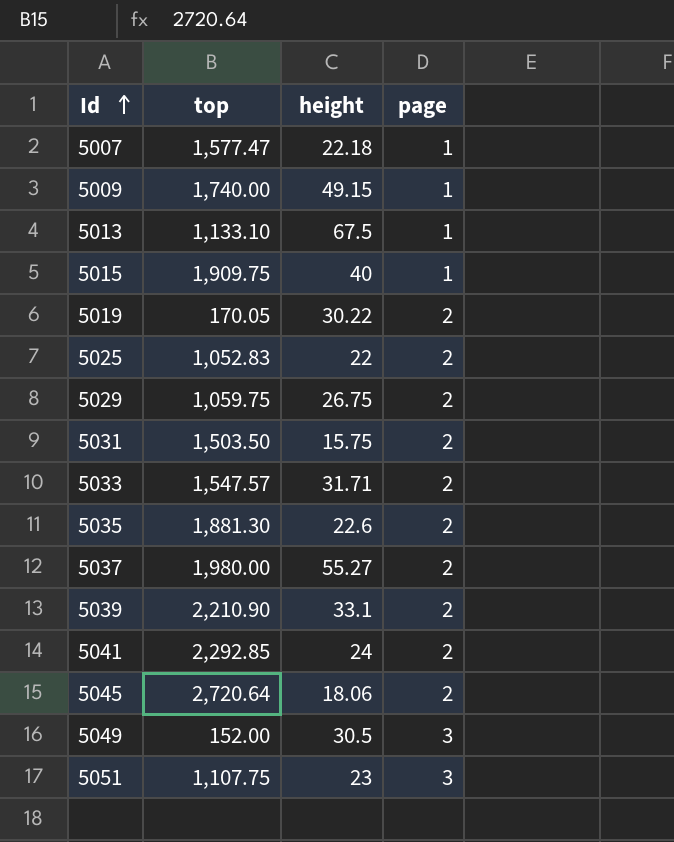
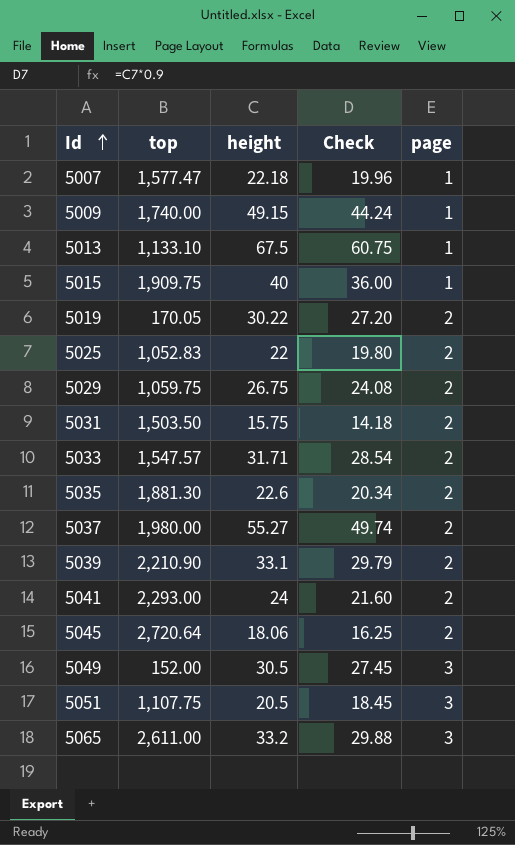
column Check | formula: none -> [height] * 0.9
5041 | top: 2,292.85 -> 2,293.00
5051 | height: 23 -> 20.5
row 5065: none -> 2,611.00 | 33.2 | 29.88 | 3

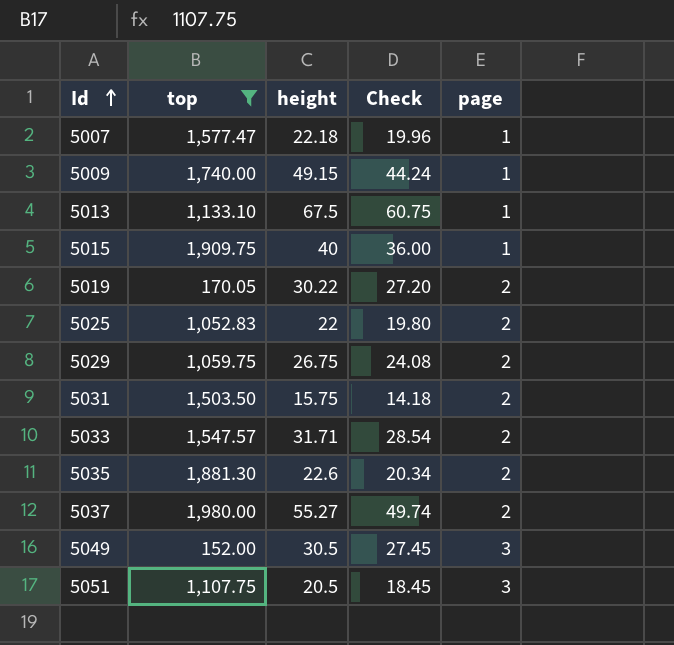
filter: none -> top <= 1,980.00

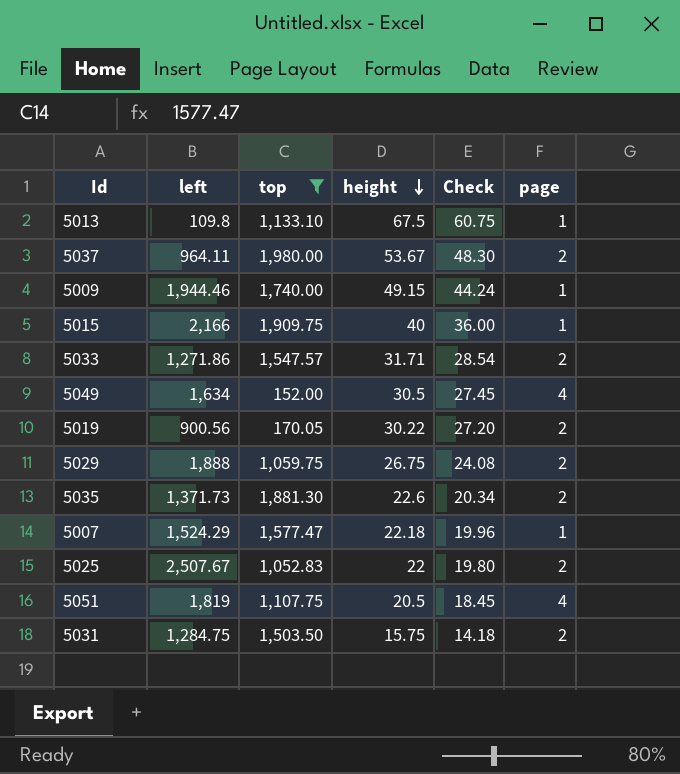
row order: Id ascending -> height descending
column left | position: none -> 2
5037 | height: 55.27 -> 53.67
5037 | Check: 49.74 -> 48.30
5049 | page: 3 -> 4
5051 | page: 3 -> 4

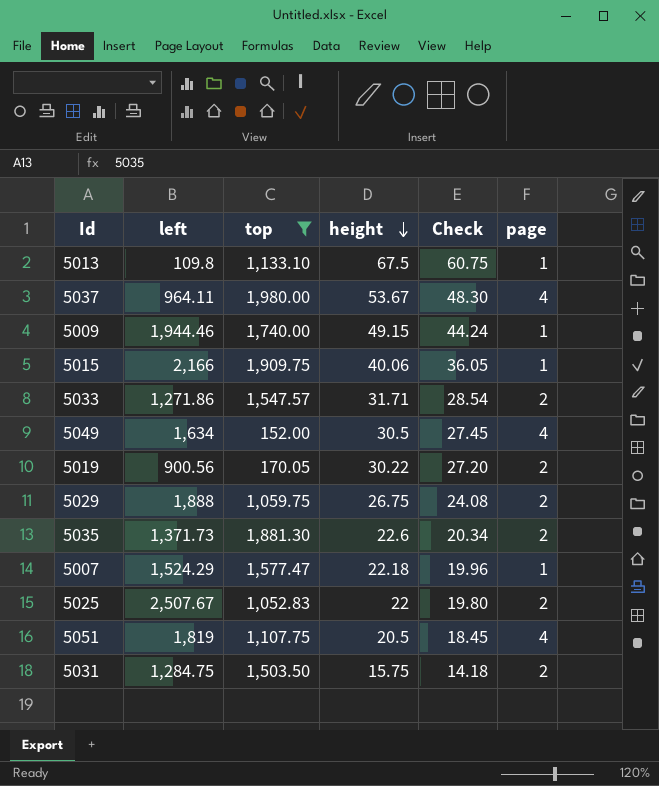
5037 | page: 2 -> 4
5015 | height: 40 -> 40.06
5015 | Check: 36.00 -> 36.05

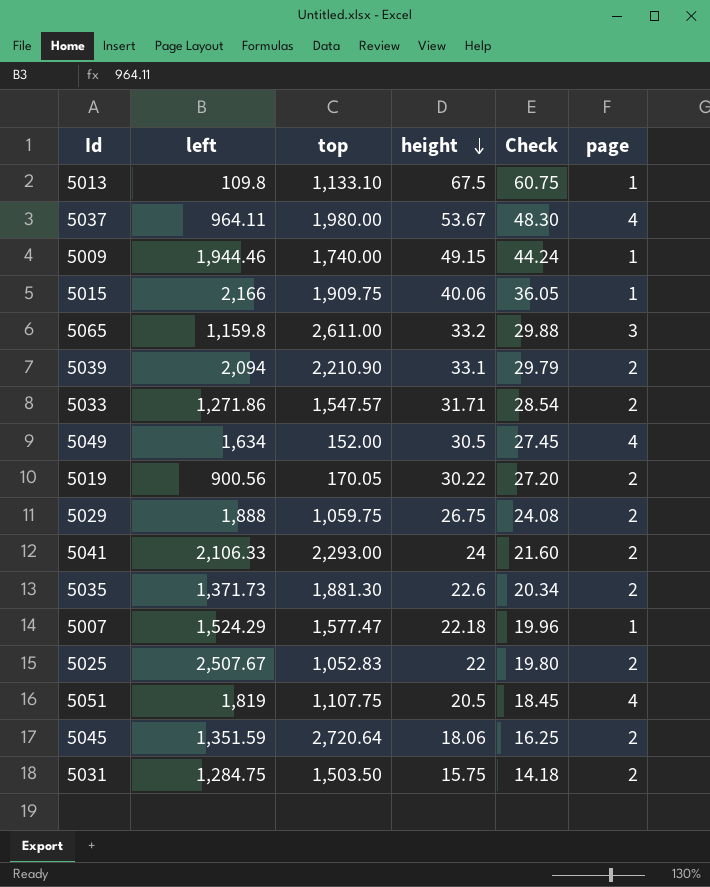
filter: top <= 1,980.00 -> none

